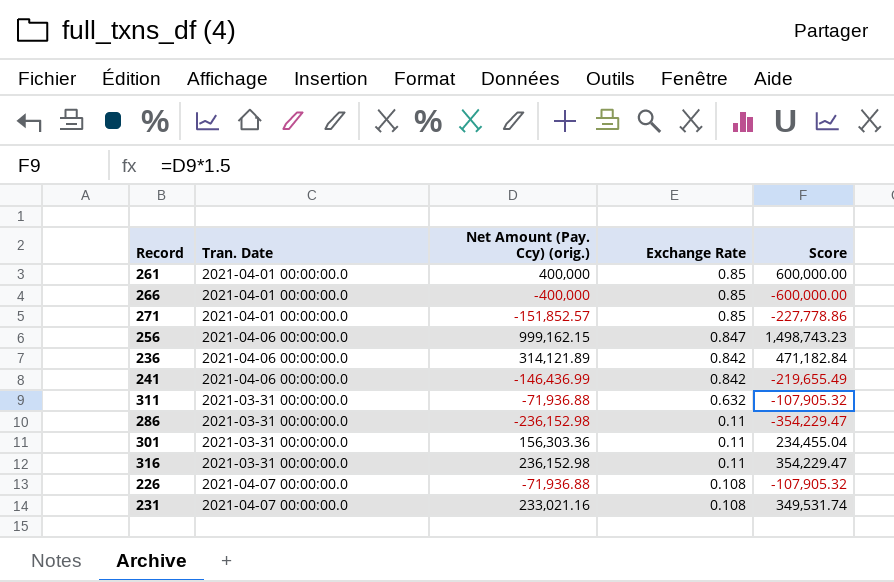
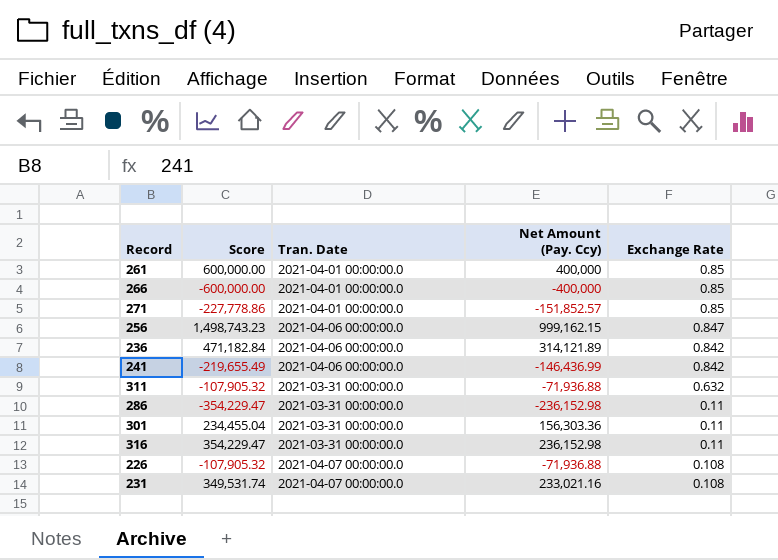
column Score | position: 5 -> 2
column name: Net Amount (Pay. Ccy) (orig.) -> Net Amount (Pay. Ccy)

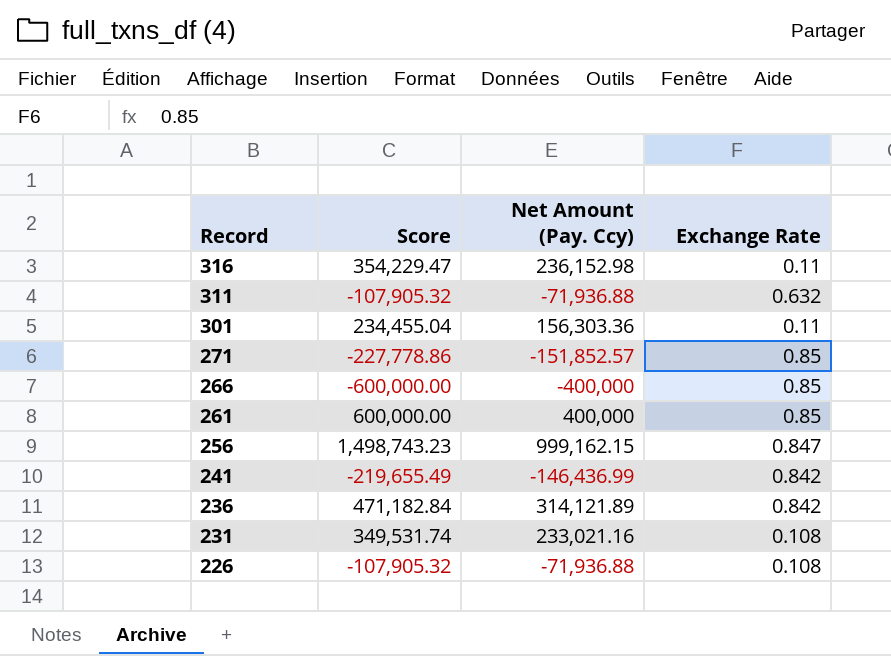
row order: Exchange Rate descending -> Record descending
column Tran. Date | position: 3 -> none
row 286: -354,229.47 | 2021-03-31 00:00:00.0 | -236,152.98 | 0.11 -> none

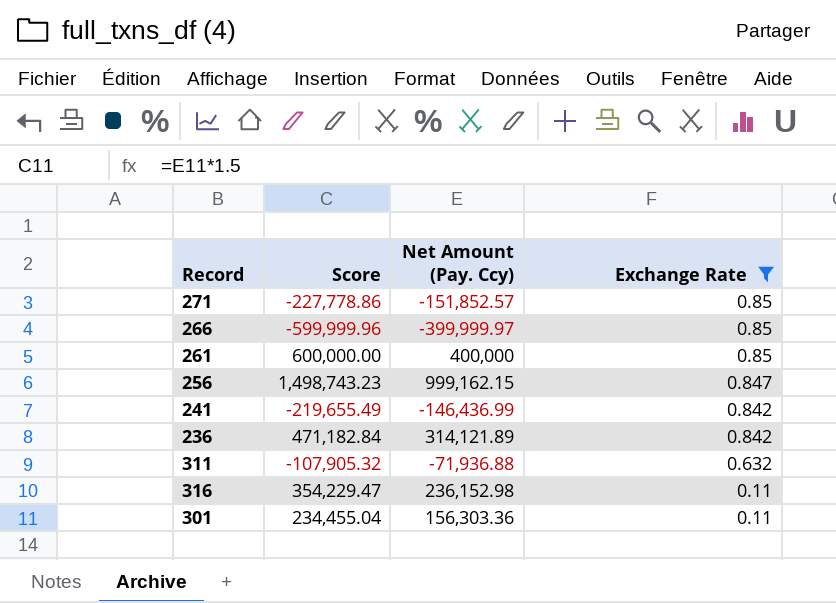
filter: none -> Exchange Rate != 0.108
row order: Record descending -> Exchange Rate descending
266 | Score: -600,000.00 -> -599,999.96
266 | Net Amount (Pay. Ccy): -400,000 -> -399,999.97

